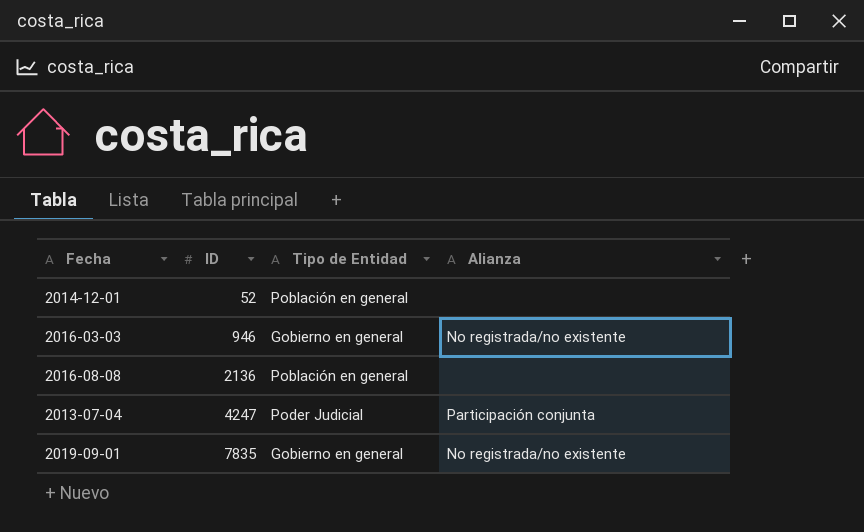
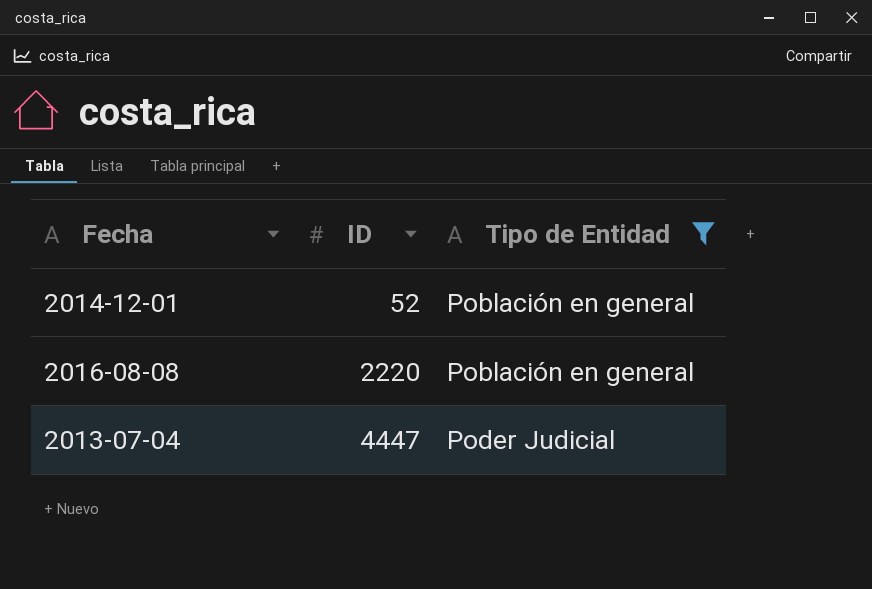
filter: none -> Tipo de Entidad != Gobierno en general
column Alianza | position: 4 -> none
2016-08-08 | ID: 2136 -> 2220
2013-07-04 | ID: 4247 -> 4447

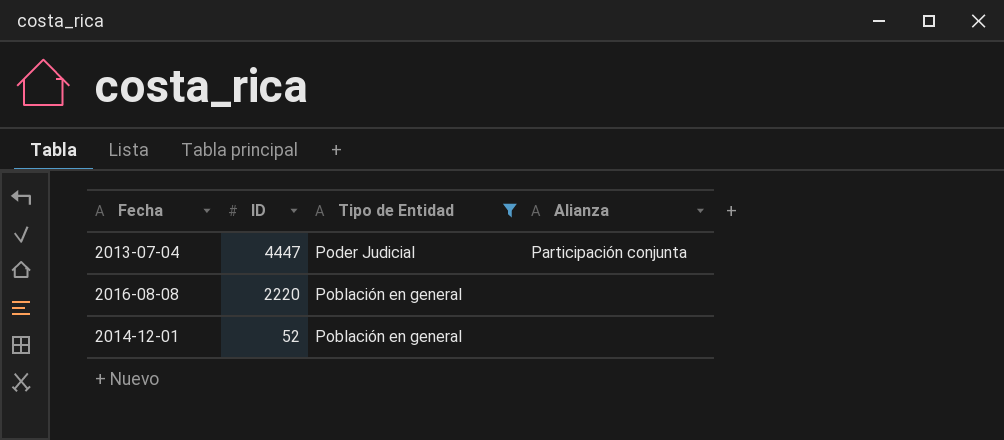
row order: ID ascending -> ID descending
column Alianza | position: none -> 4

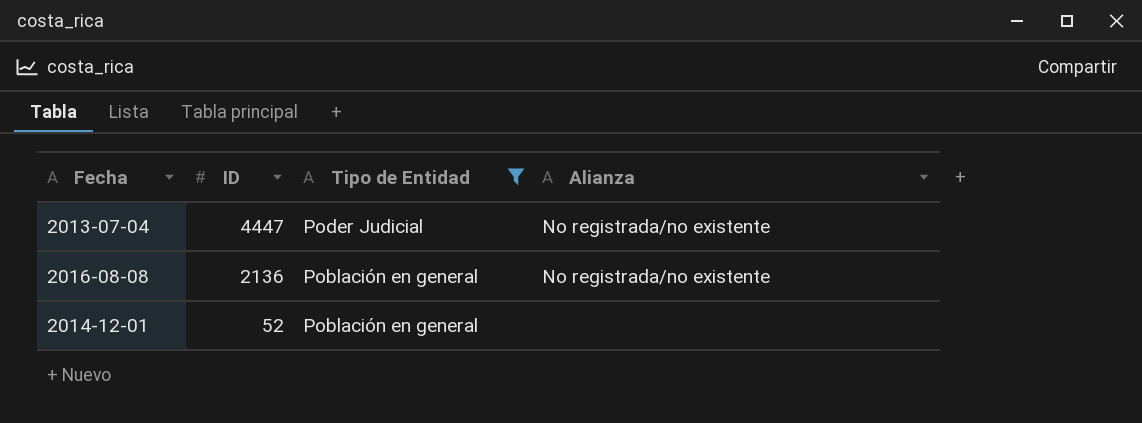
2013-07-04 | Alianza: Participación conjunta -> No registrada/no existente
2016-08-08 | ID: 2220 -> 2136
2016-08-08 | Alianza: none -> No registrada/no existente

